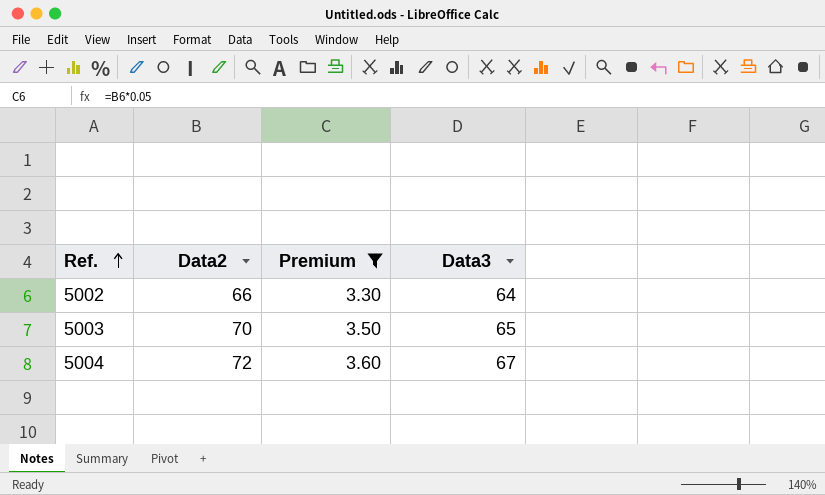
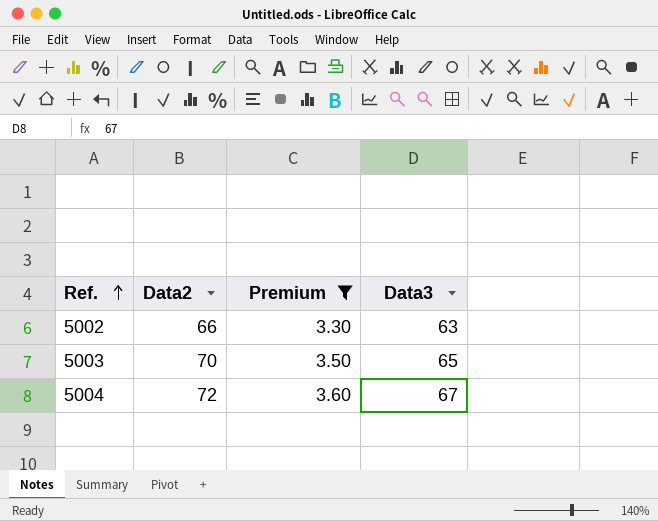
5002 | Data3: 64 -> 63

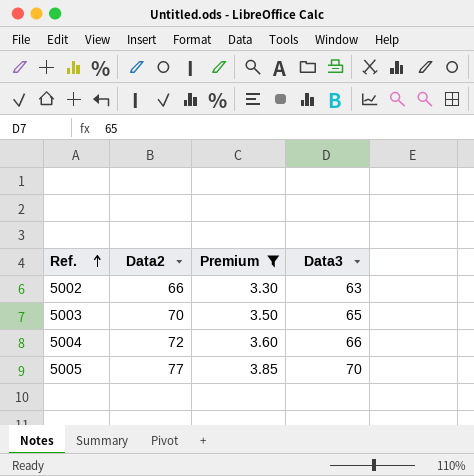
5004 | Data3: 67 -> 66
row 5005: none -> 77 | 3.85 | 70

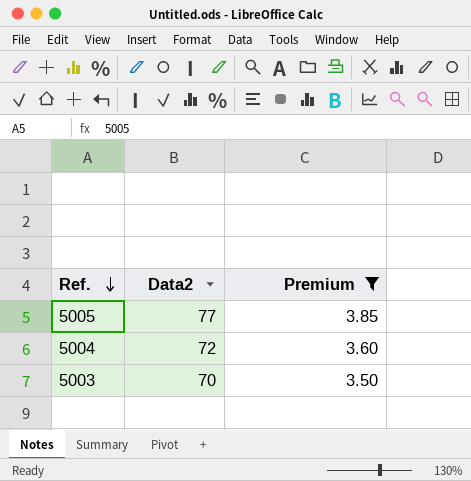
row order: Ref. ascending -> Ref. descending
column Data3 | position: 4 -> none
row 5002: 66 | 3.30 | 63 -> none

